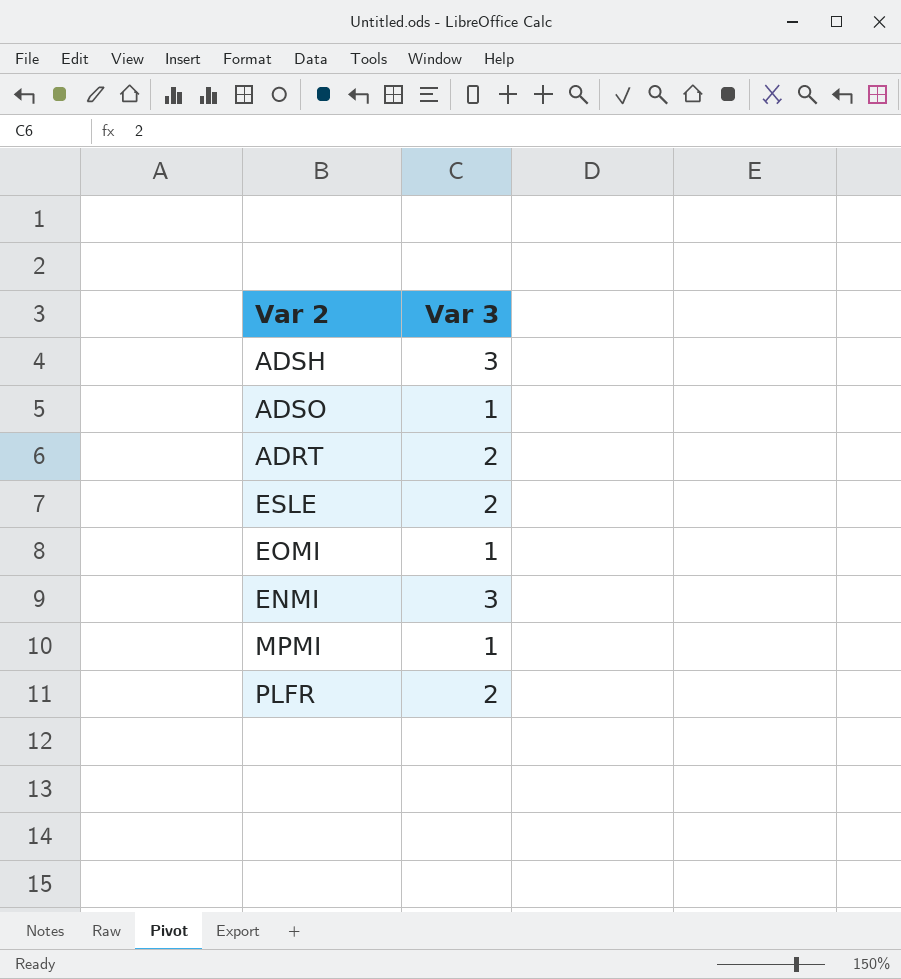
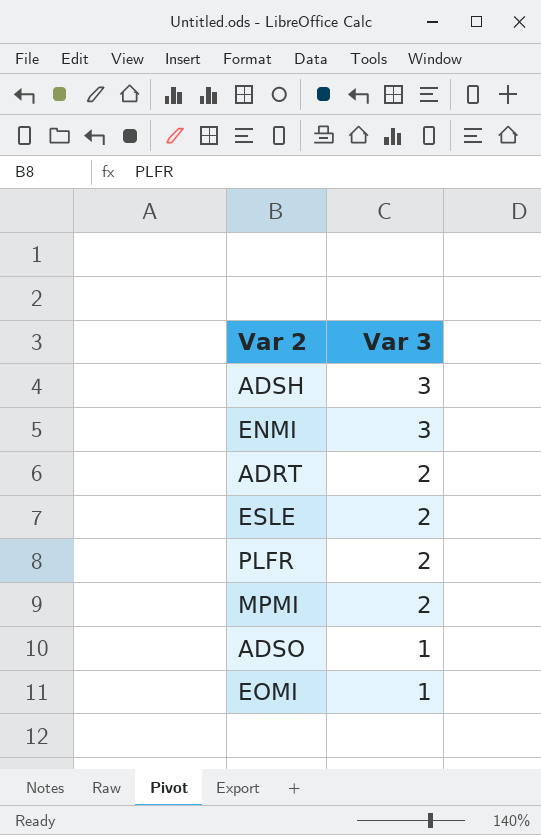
row order: none -> Var 3 descending
MPMI | Var 3: 1 -> 2

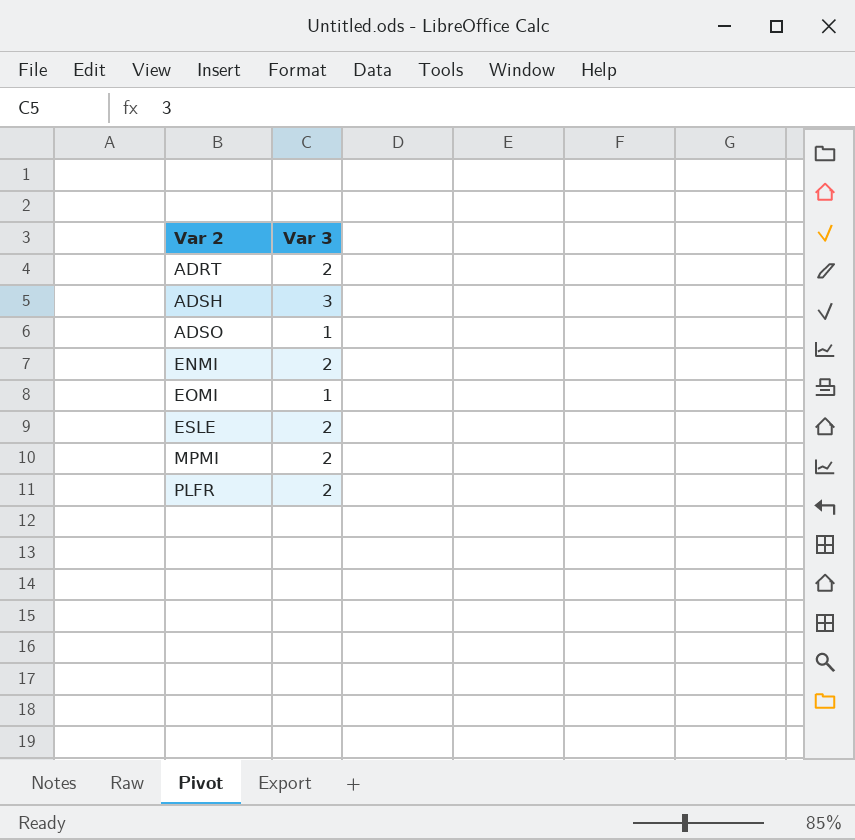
row order: Var 3 descending -> Var 2 ascending
ENMI | Var 3: 3 -> 2

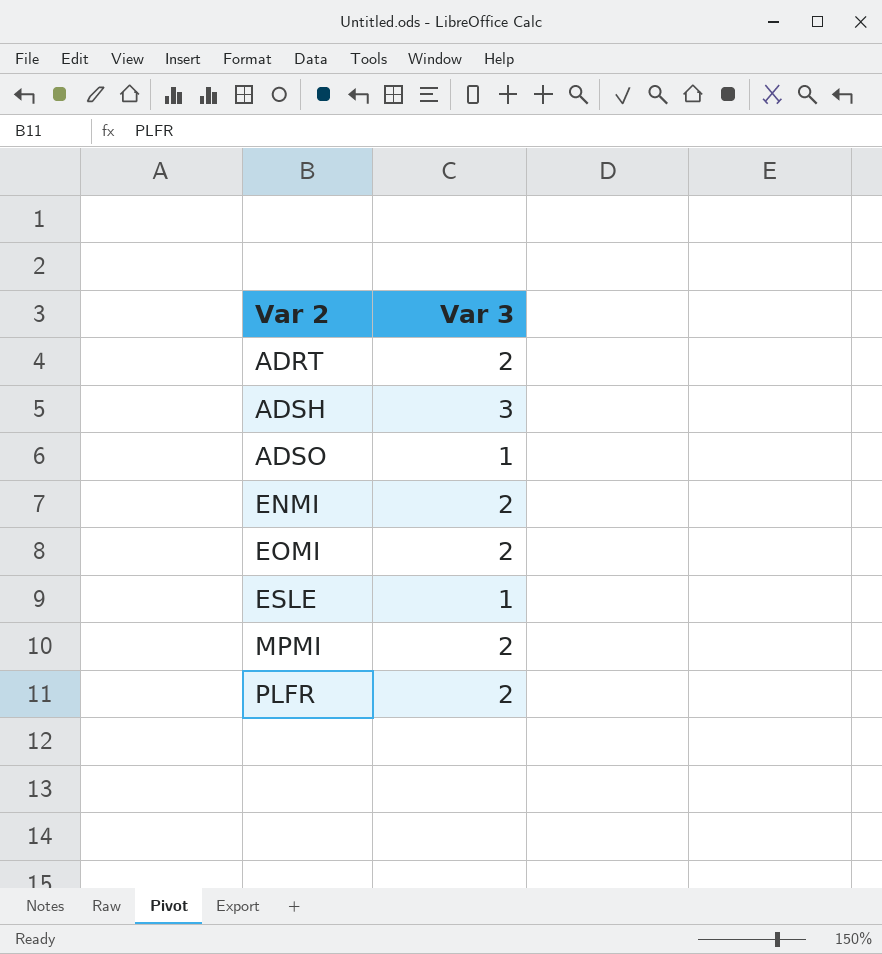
EOMI | Var 3: 1 -> 2
ESLE | Var 3: 2 -> 1

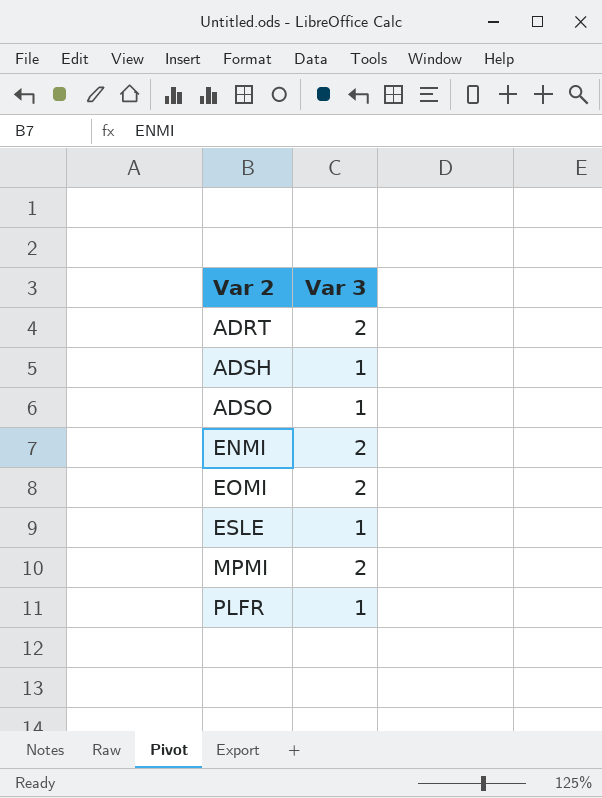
ADSH | Var 3: 3 -> 1
PLFR | Var 3: 2 -> 1

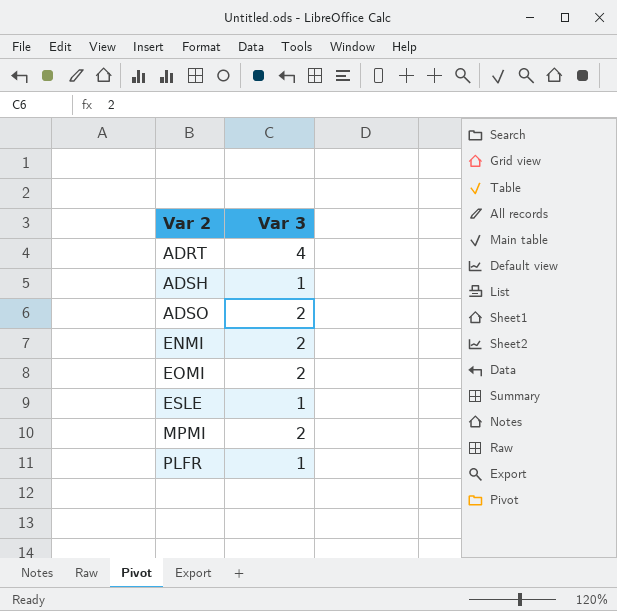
ADRT | Var 3: 2 -> 4
ADSO | Var 3: 1 -> 2

